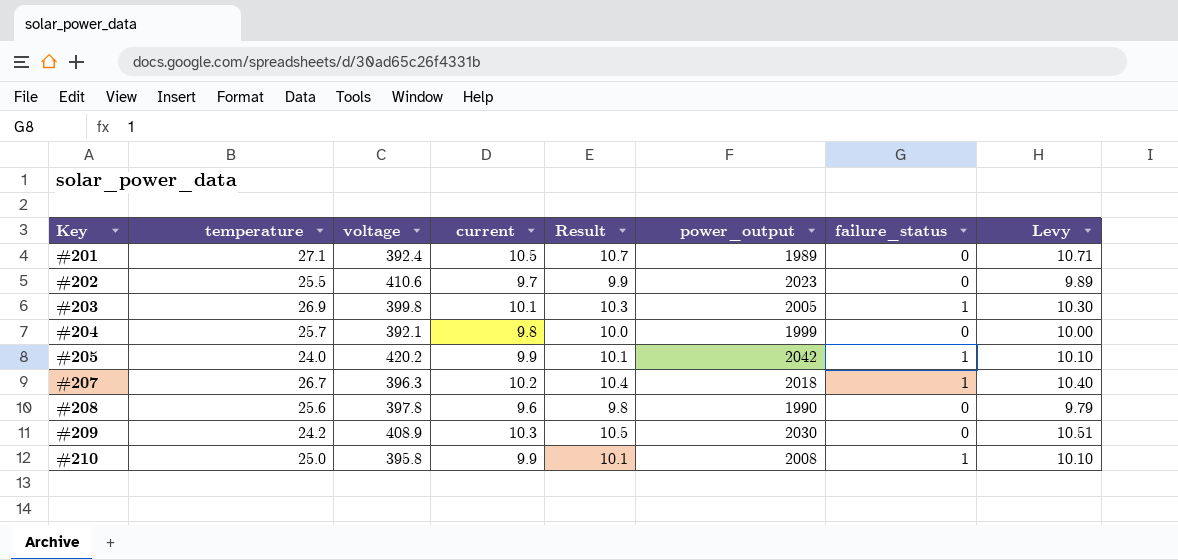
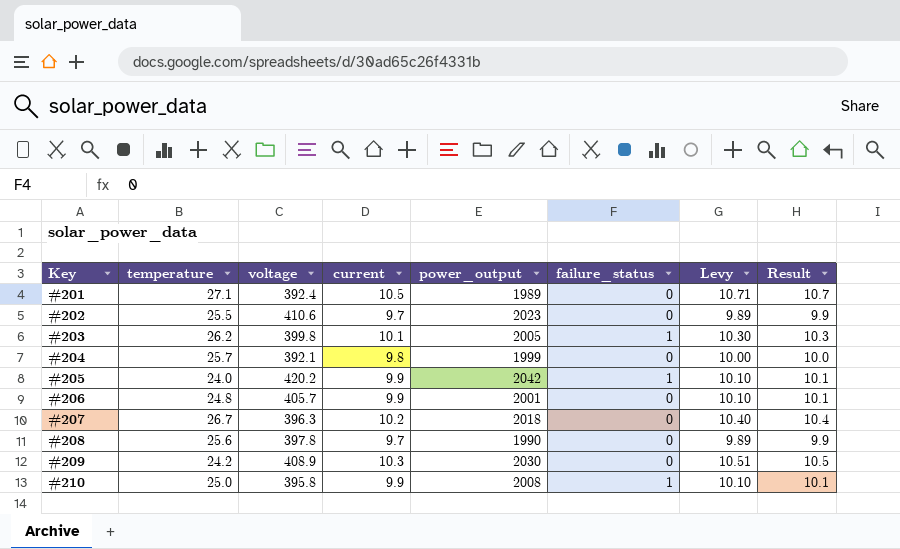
column Result | position: 5 -> 8
#203 | temperature: 26.9 -> 26.2
row #206: none -> 24.8 | 405.7 | 9.9 | 2001 | 0 | 10.10 | 10.1
#207 | failure_status: 1 -> 0
#208 | current: 9.6 -> 9.7
#208 | Levy: 9.79 -> 9.89
#208 | Result: 9.8 -> 9.9

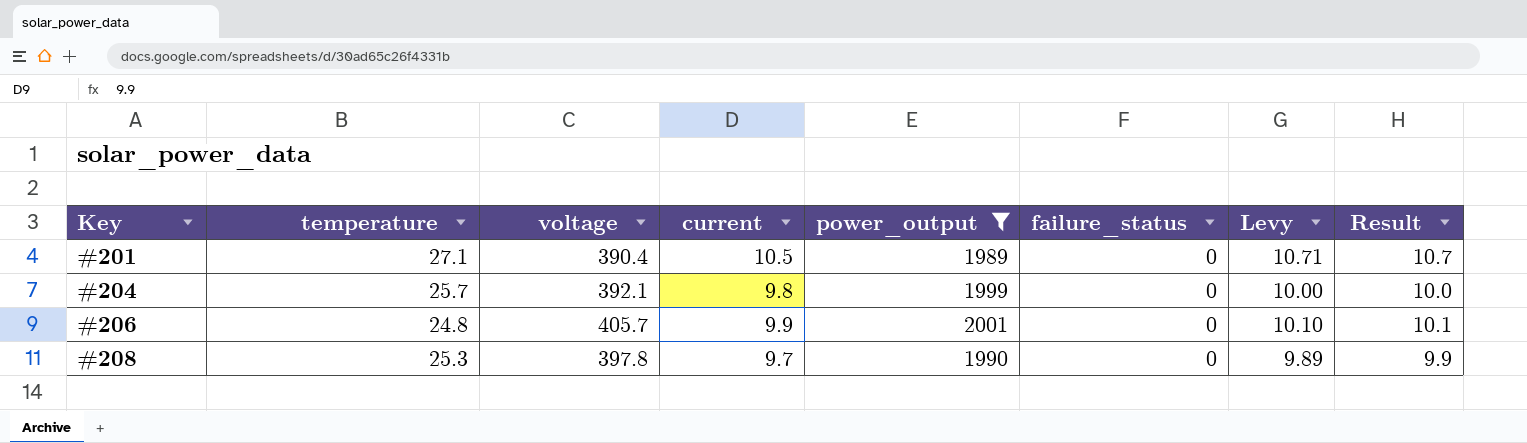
filter: none -> power_output <= 2001
#201 | voltage: 392.4 -> 390.4
#208 | temperature: 25.6 -> 25.3

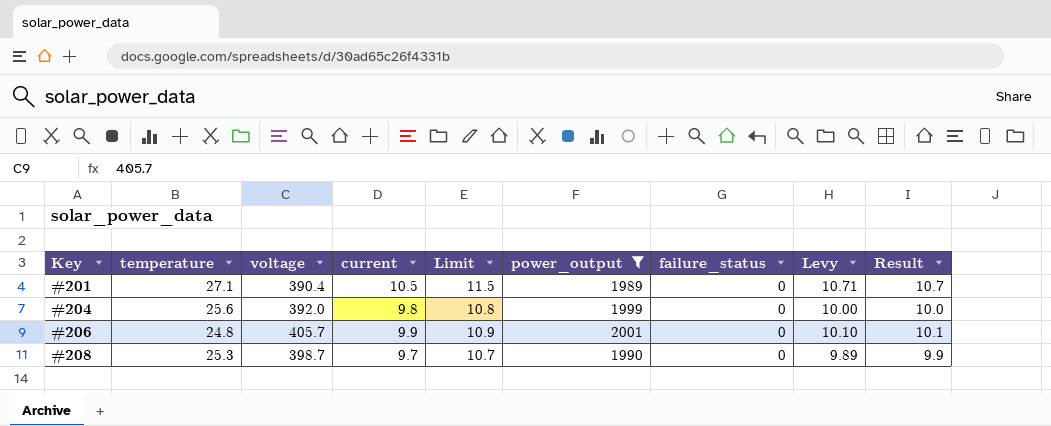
column Limit | formula: none -> [current] + 1
#204 | temperature: 25.7 -> 25.6
#204 | voltage: 392.1 -> 392.0
#208 | voltage: 397.8 -> 398.7

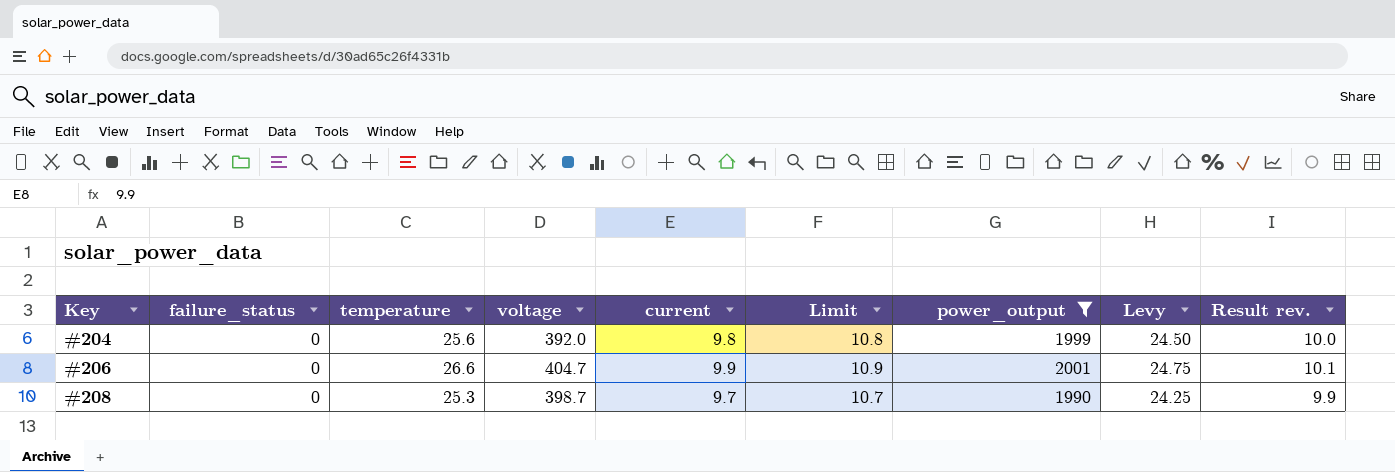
column failure_status | position: 7 -> 2
column Levy | formula: [current] * 1.02 -> [current] * 2.5
column name: Result -> Result rev.
row #201: 27.1 | 390.4 | 10.5 | 11.5 | 1989 | 0 | 10.71 | 10.7 -> none
#206 | temperature: 24.8 -> 26.6
#206 | voltage: 405.7 -> 404.7

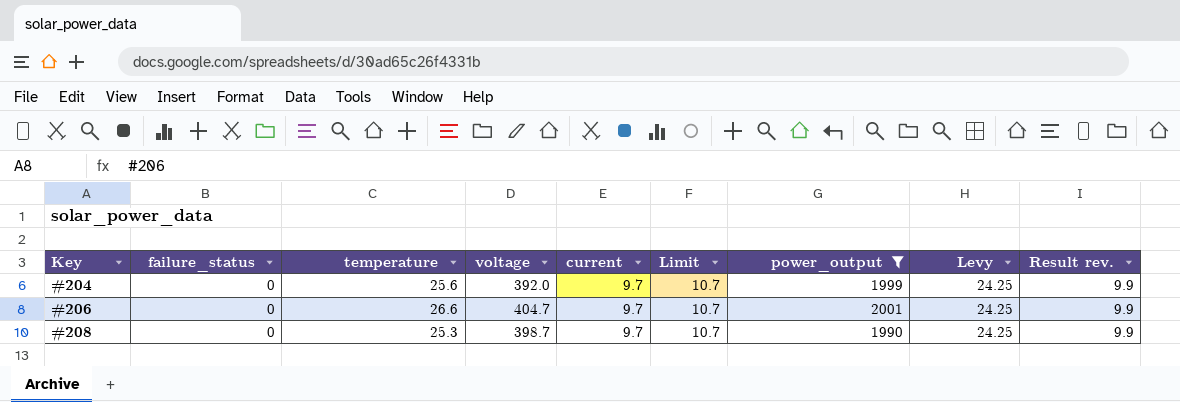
#204 | current: 9.8 -> 9.7
#204 | Limit: 10.8 -> 10.7
#204 | Levy: 24.50 -> 24.25
#204 | Result rev.: 10.0 -> 9.9
#206 | current: 9.9 -> 9.7
#206 | Limit: 10.9 -> 10.7
#206 | Levy: 24.75 -> 24.25
#206 | Result rev.: 10.1 -> 9.9

